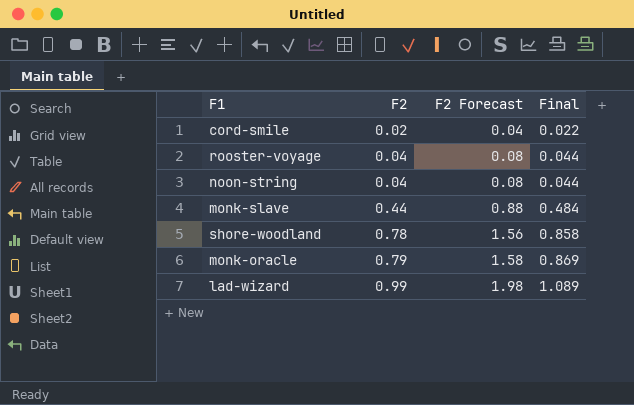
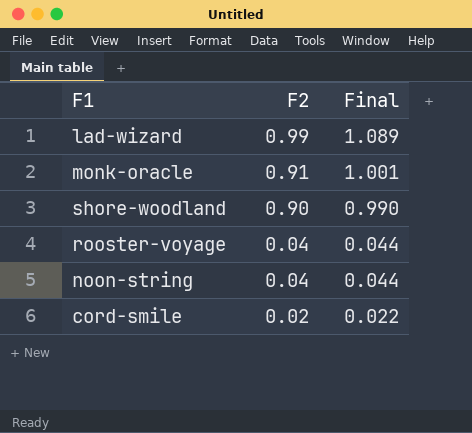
row order: F2 ascending -> F2 descending
column F2 Forecast | formula: [F2] * 2 -> none
row monk-slave: 0.44 | 0.88 | 0.484 -> none
monk-oracle | F2: 0.79 -> 0.91
monk-oracle | Final: 0.869 -> 1.001
shore-woodland | F2: 0.78 -> 0.90
shore-woodland | Final: 0.858 -> 0.990

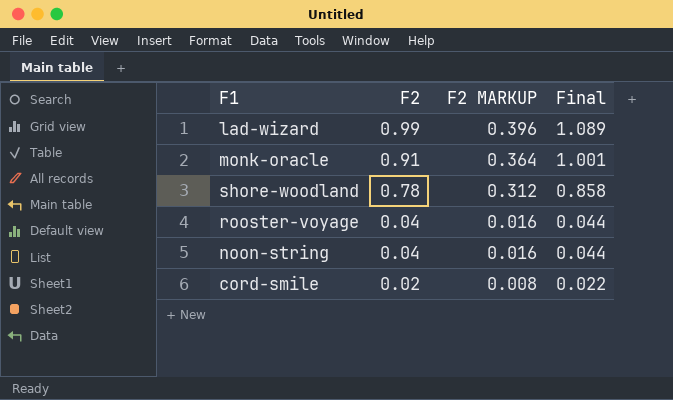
column F2 MARKUP | formula: none -> [F2] * 0.4
shore-woodland | F2: 0.90 -> 0.78
shore-woodland | Final: 0.990 -> 0.858

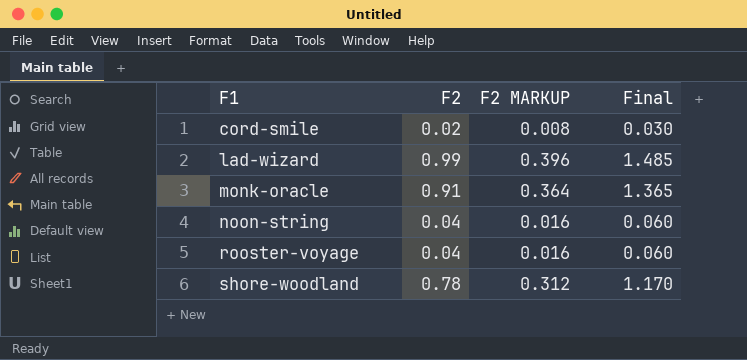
row order: F2 descending -> F1 ascending
column Final | formula: [F2] * 1.1 -> [F2] * 1.5

